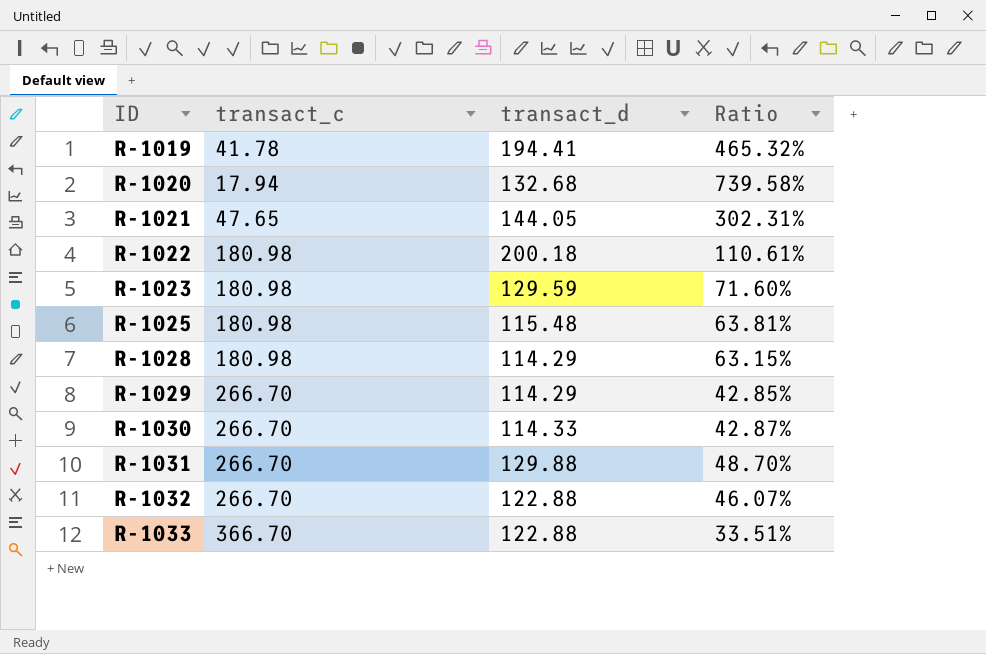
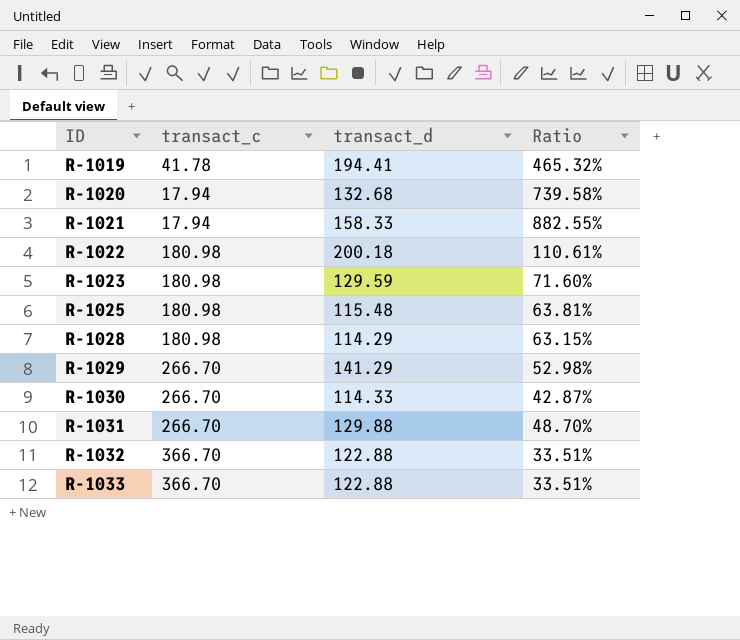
R-1021 | transact_c: 47.65 -> 17.94
R-1021 | transact_d: 144.05 -> 158.33
R-1021 | Ratio: 302.31% -> 882.55%
R-1029 | transact_d: 114.29 -> 141.29
R-1029 | Ratio: 42.85% -> 52.98%
R-1032 | transact_c: 266.70 -> 366.70
R-1032 | Ratio: 46.07% -> 33.51%

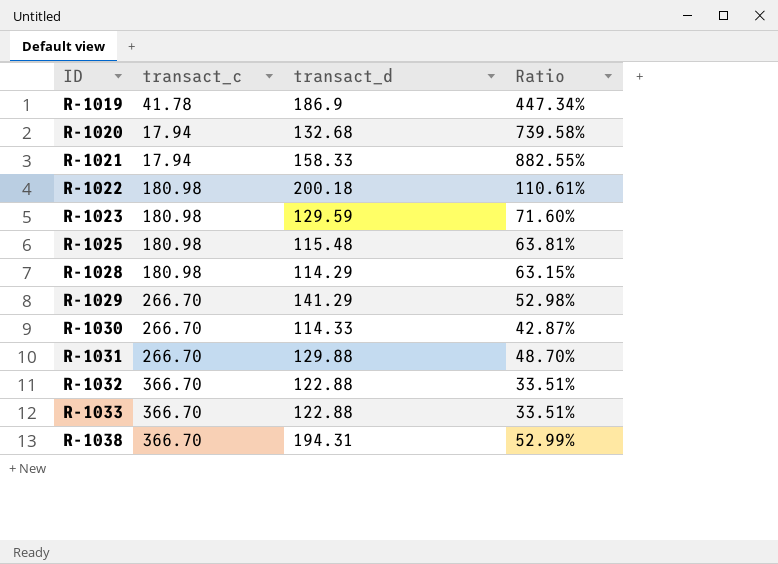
R-1019 | transact_d: 194.41 -> 186.9
R-1019 | Ratio: 465.32% -> 447.34%
row R-1038: none -> 366.70 | 194.31 | 52.99%

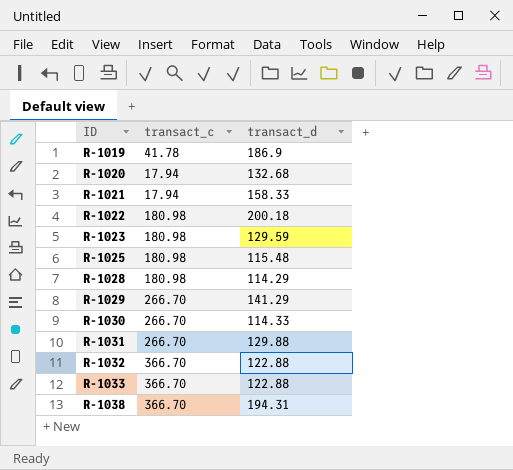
column Ratio | formula: [transact_d] / [transact_c] -> none

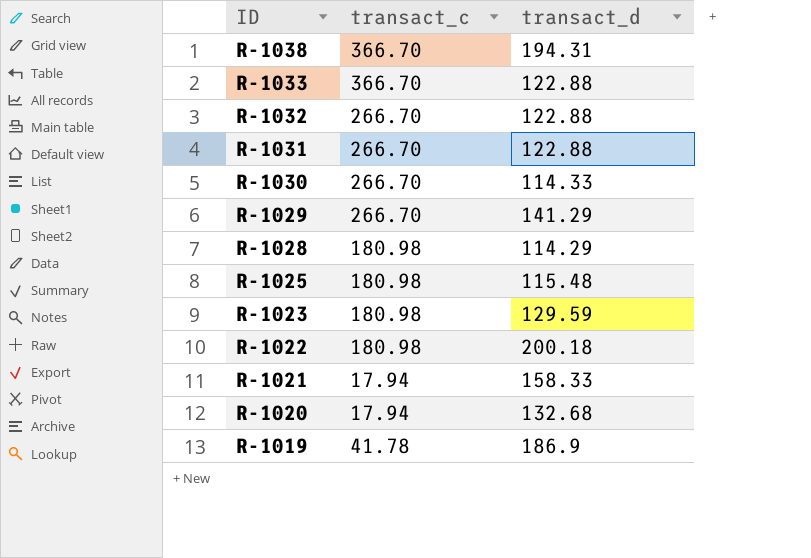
row order: ID ascending -> ID descending
R-1032 | transact_c: 366.70 -> 266.70
R-1031 | transact_d: 129.88 -> 122.88

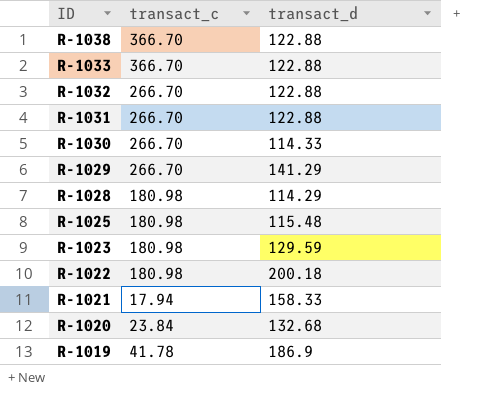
R-1038 | transact_d: 194.31 -> 122.88
R-1020 | transact_c: 17.94 -> 23.84

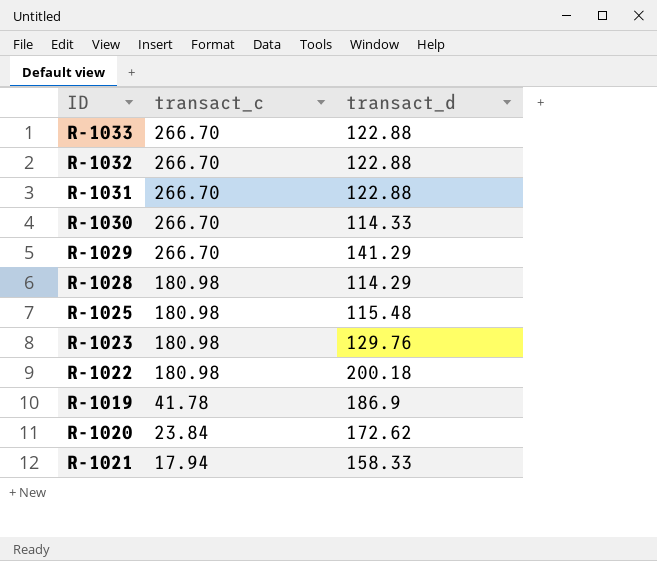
row order: ID descending -> transact_c descending
row R-1038: 366.70 | 122.88 -> none
R-1033 | transact_c: 366.70 -> 266.70
R-1023 | transact_d: 129.59 -> 129.76
R-1020 | transact_d: 132.68 -> 172.62

